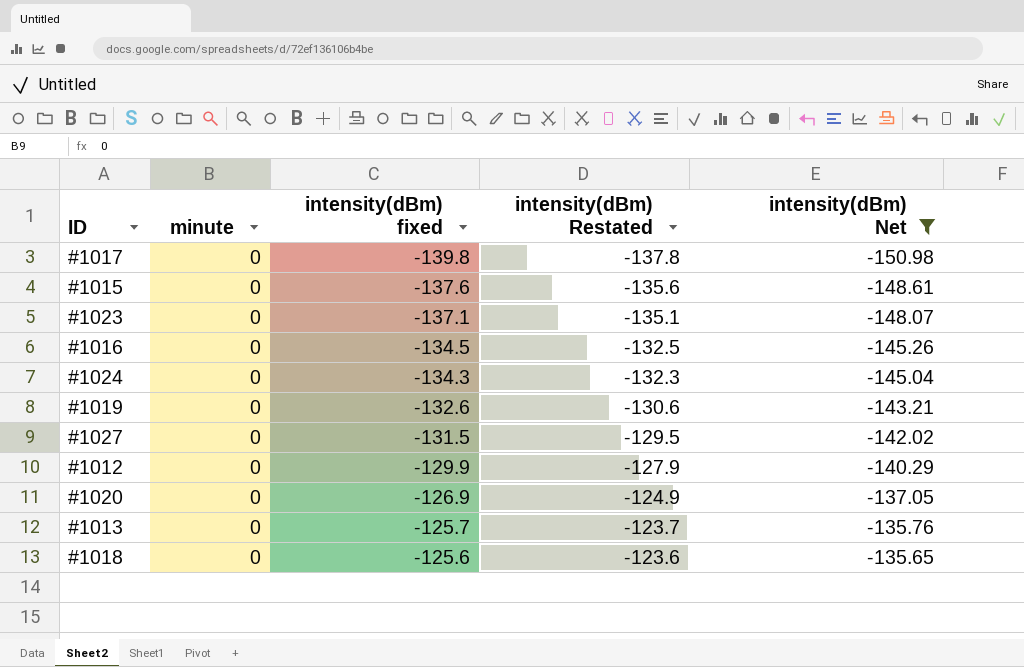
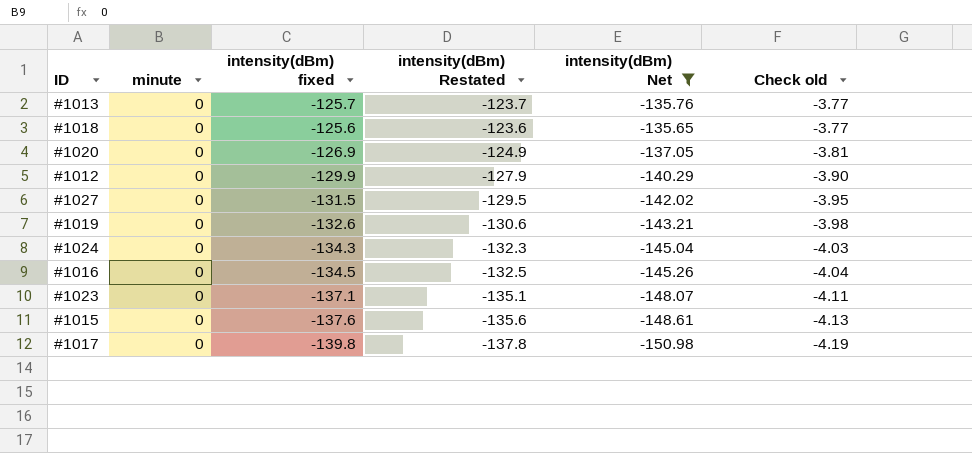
row order: intensity(dBm) fixed ascending -> Check old descending
column Check old | formula: none -> [intensity(dBm) fixed] * 0.03

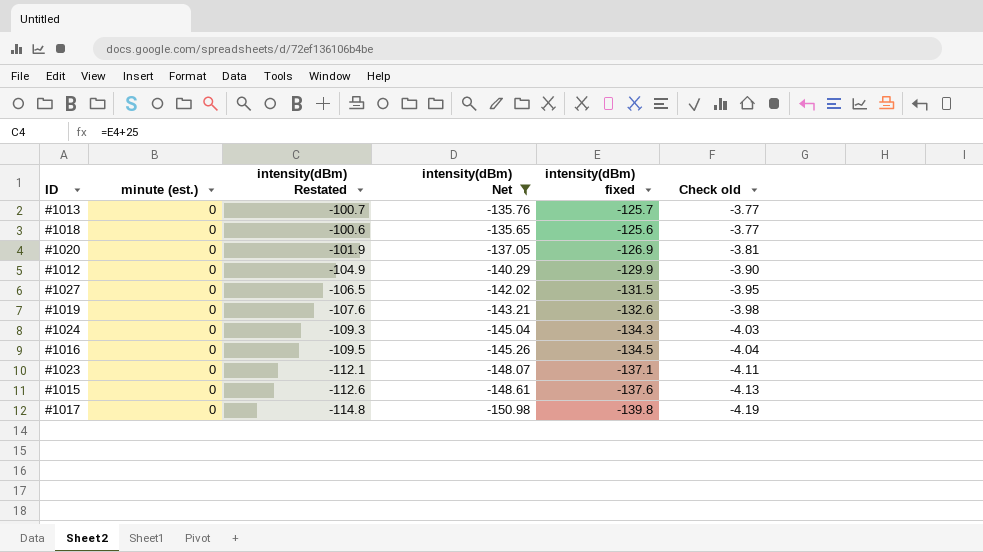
column name: minute -> minute (est.)
column intensity(dBm) Restated | formula: [intensity(dBm) fixed] + 2 -> [intensity(dBm) fixed] + 25
column intensity(dBm) fixed | position: 3 -> 5

